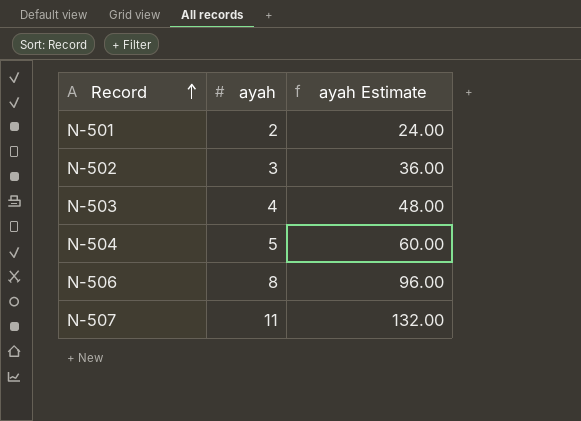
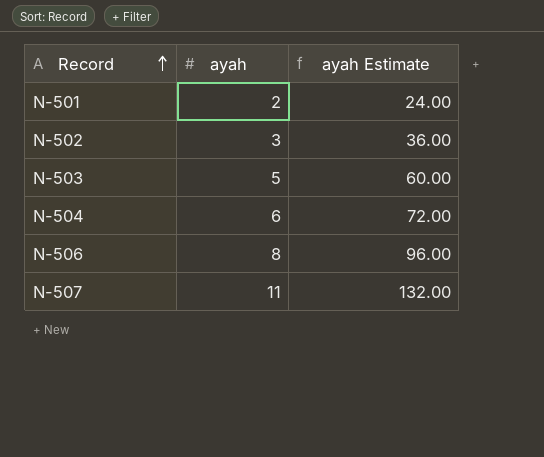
N-503 | ayah: 4 -> 5
N-503 | ayah Estimate: 48.00 -> 60.00
N-504 | ayah: 5 -> 6
N-504 | ayah Estimate: 60.00 -> 72.00

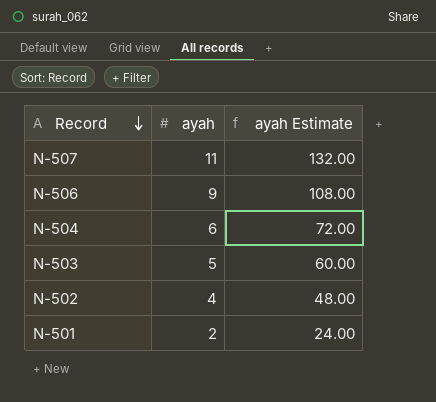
row order: Record ascending -> Record descending
N-506 | ayah: 8 -> 9
N-506 | ayah Estimate: 96.00 -> 108.00
N-502 | ayah: 3 -> 4
N-502 | ayah Estimate: 36.00 -> 48.00

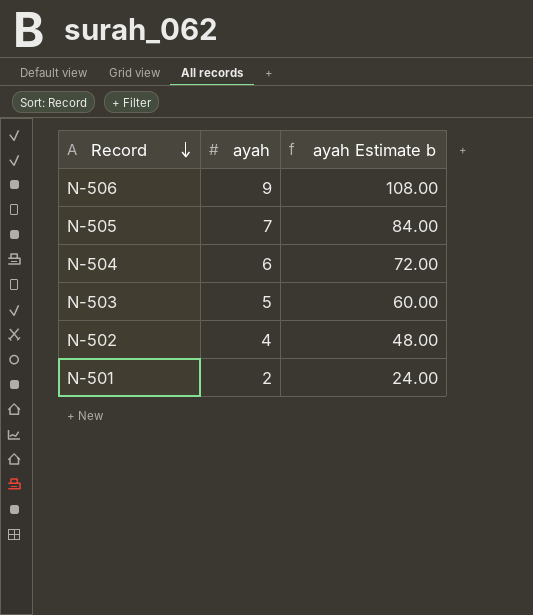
column name: ayah Estimate -> ayah Estimate b
row N-507: 11 | 132.00 -> none
row N-505: none -> 7 | 84.00

